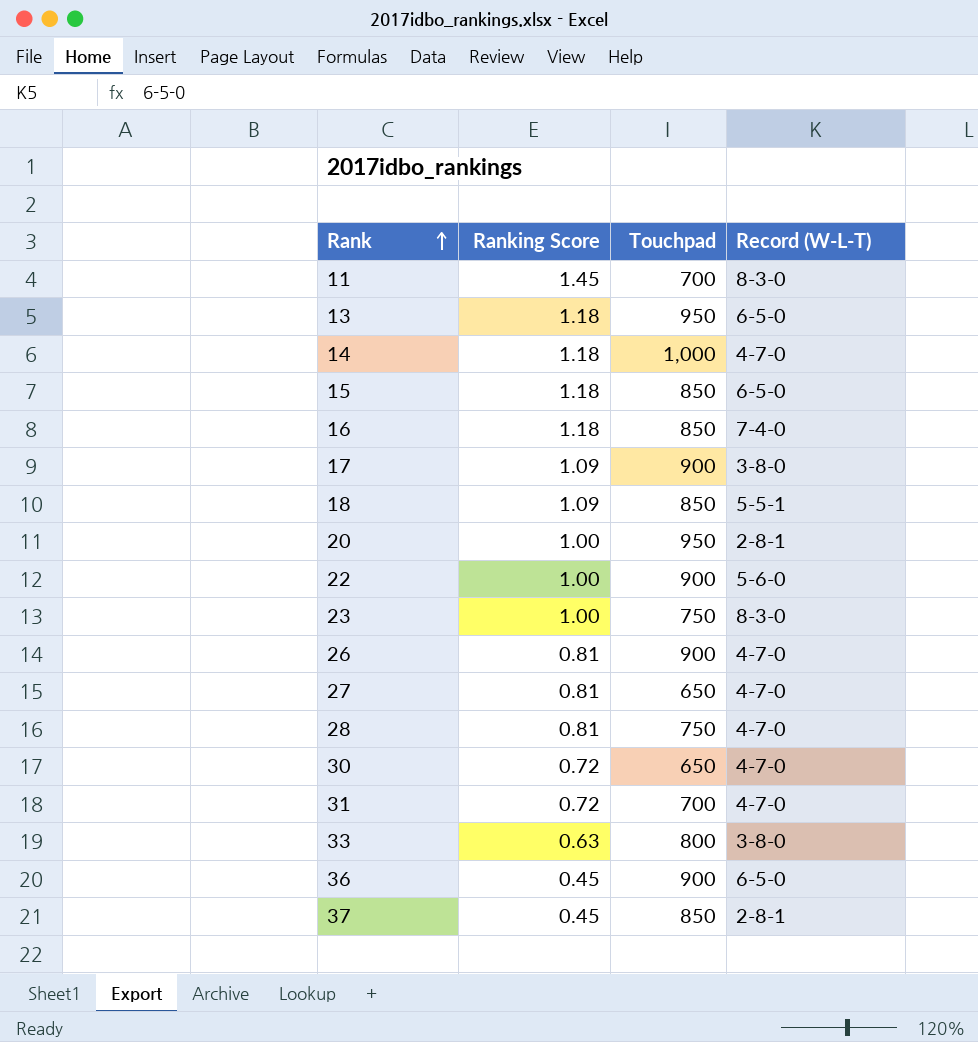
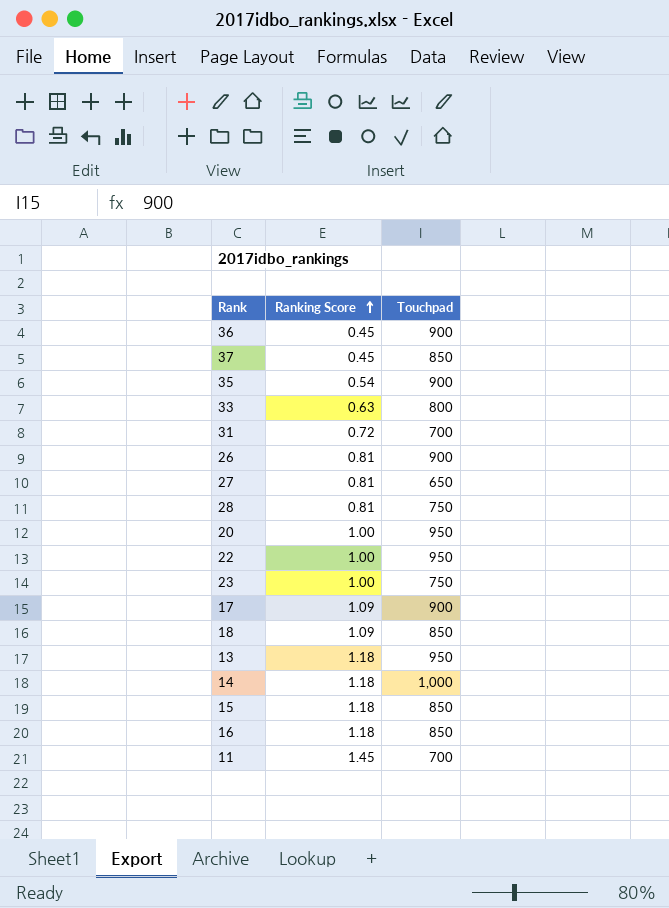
row order: Rank ascending -> Ranking Score ascending
column Record (W-L-T) | position: 4 -> none
row 30: 0.72 | 650 | 4-7-0 -> none
row 35: none -> 0.54 | 900
22 | Touchpad: 900 -> 950

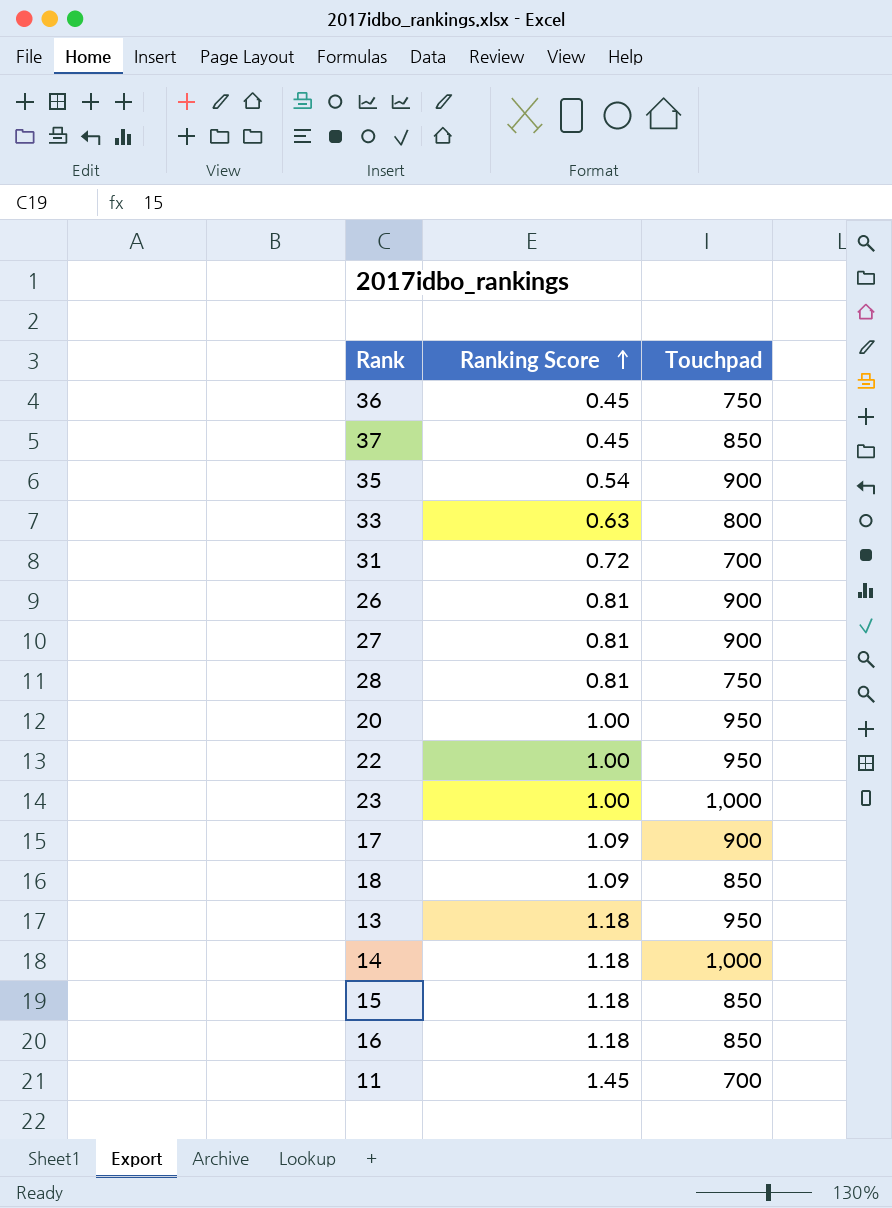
36 | Touchpad: 900 -> 750
27 | Touchpad: 650 -> 900
23 | Touchpad: 750 -> 1,000

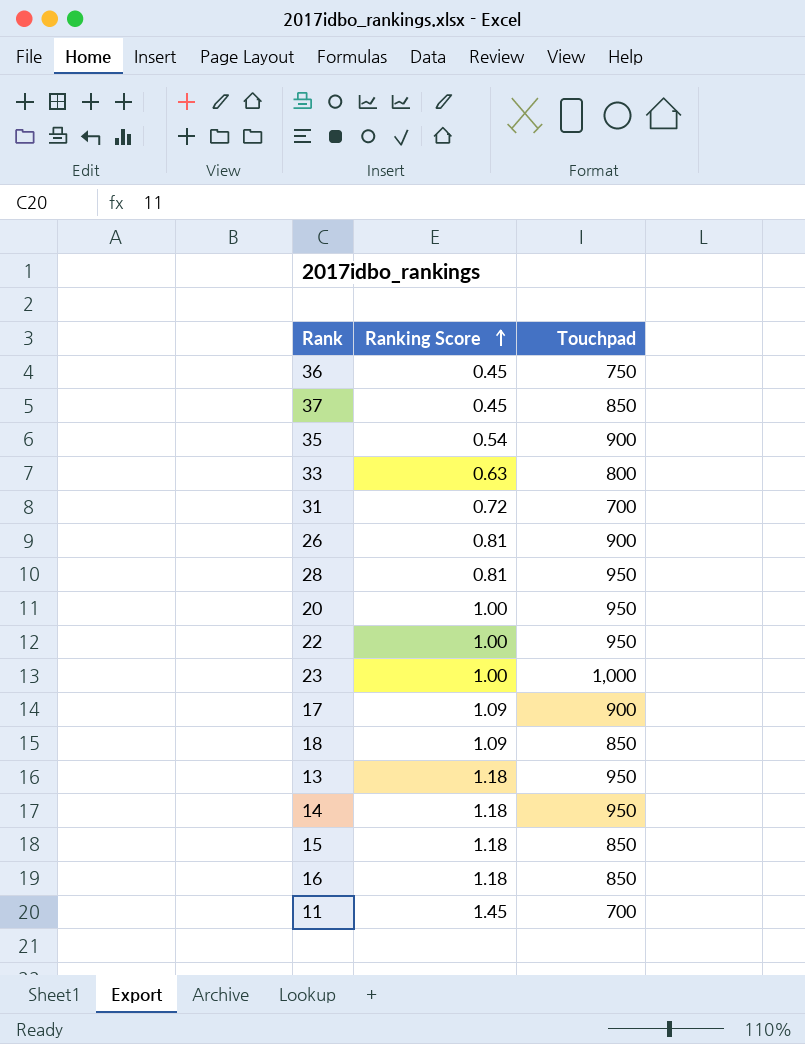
row 27: 0.81 | 900 -> none
28 | Touchpad: 750 -> 950
14 | Touchpad: 1,000 -> 950

